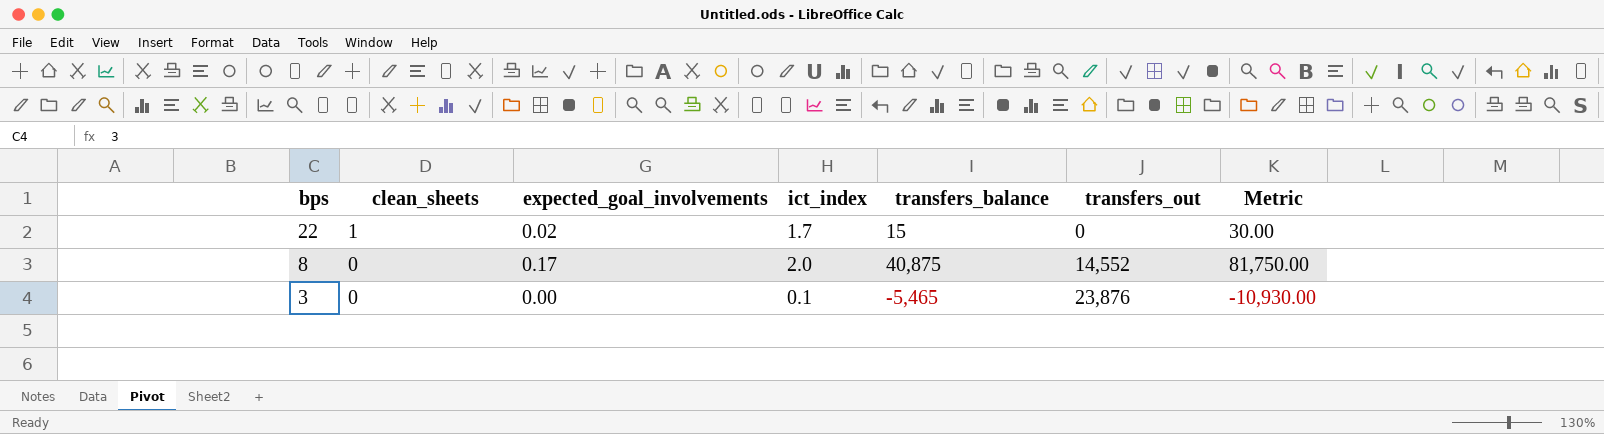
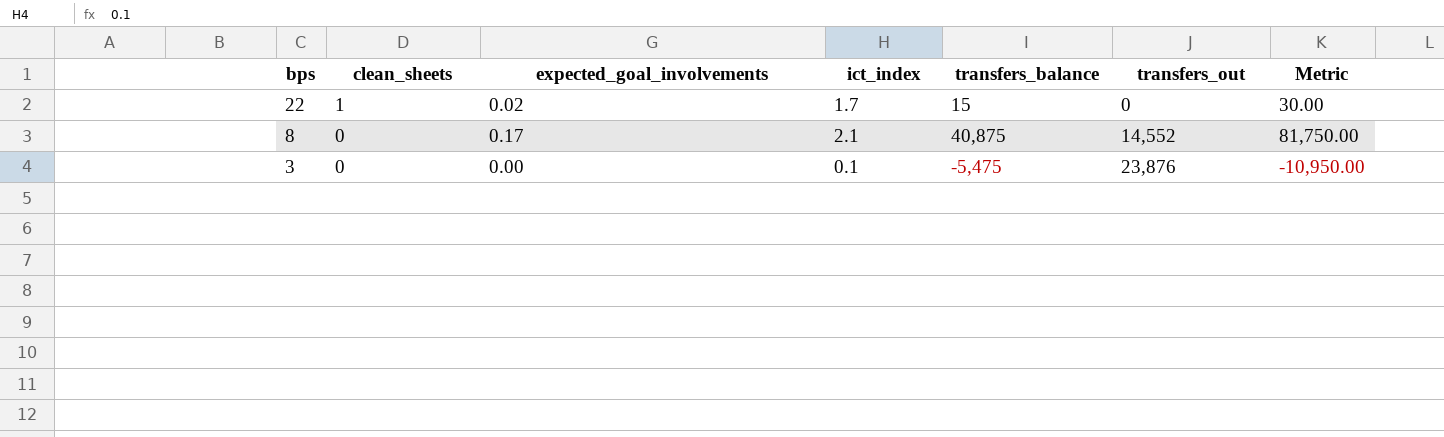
8 | ict_index: 2.0 -> 2.1
3 | transfers_balance: -5,465 -> -5,475
3 | Metric: -10,930.00 -> -10,950.00

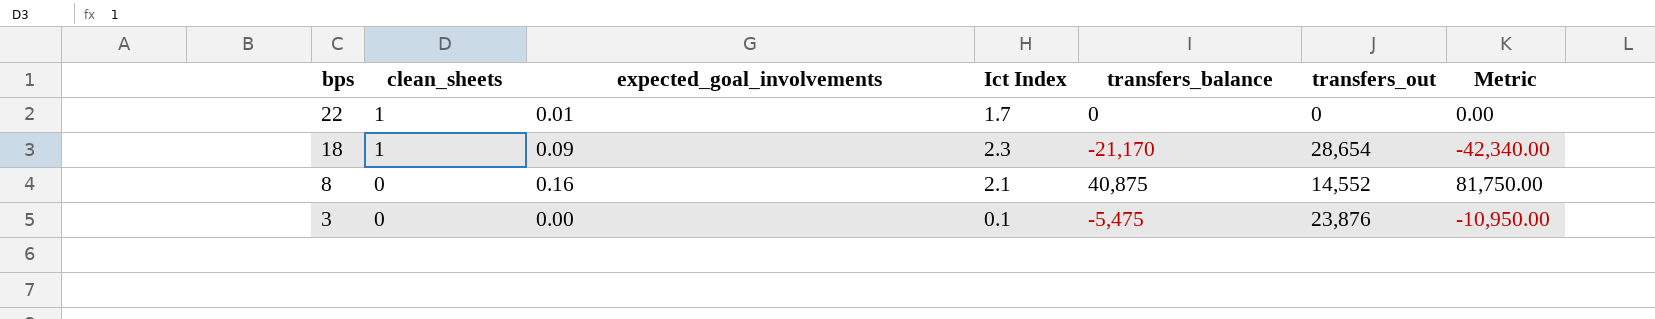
column name: ict_index -> Ict Index
22 | expected_goal_involvements: 0.02 -> 0.01
22 | transfers_balance: 15 -> 0
22 | Metric: 30.00 -> 0.00
row 18: none -> 1 | 0.09 | 2.3 | -21,170 | 28,654 | -42,340.00
8 | expected_goal_involvements: 0.17 -> 0.16

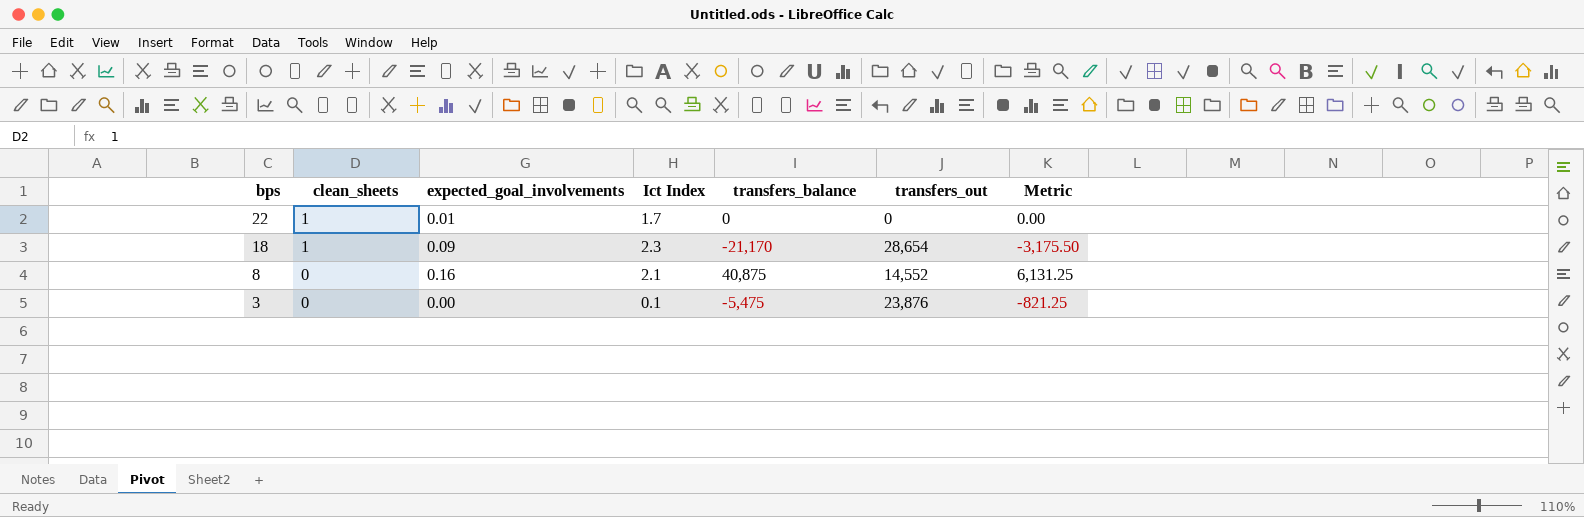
column Metric | formula: [transfers_balance] * 2 -> [transfers_balance] * 0.15

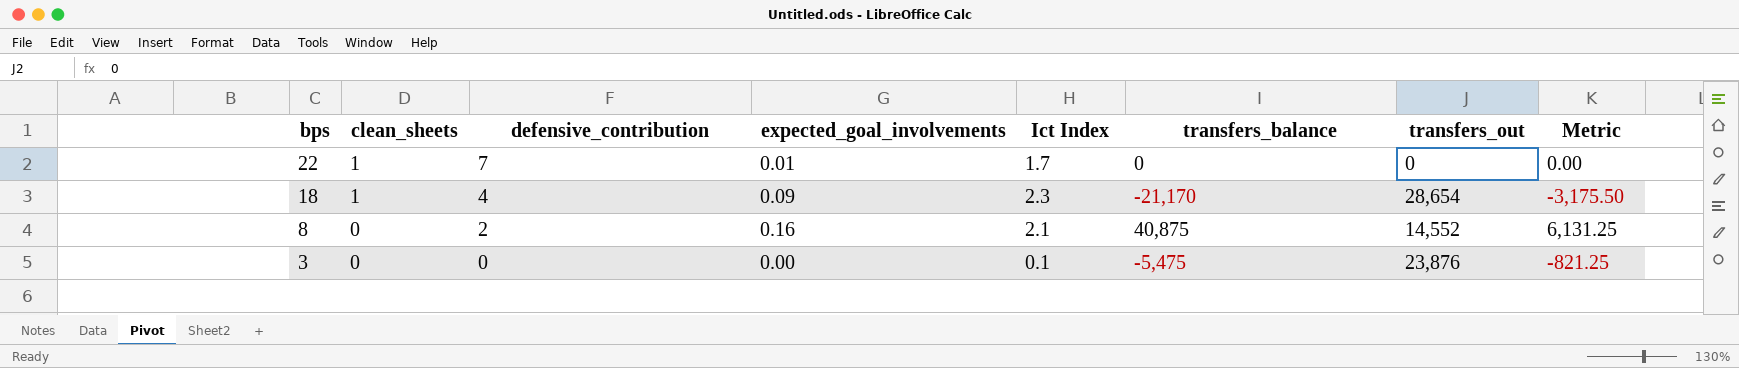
column defensive_contribution | position: none -> 3

